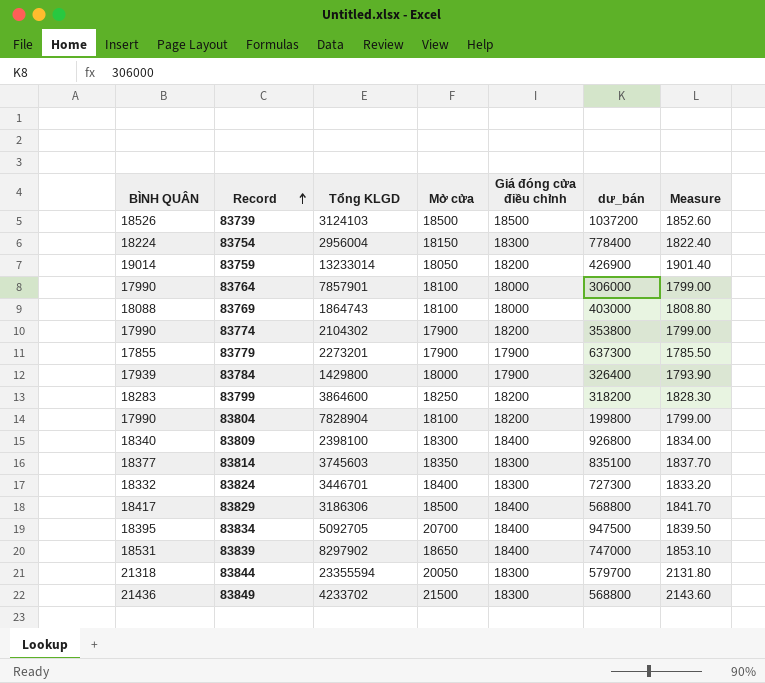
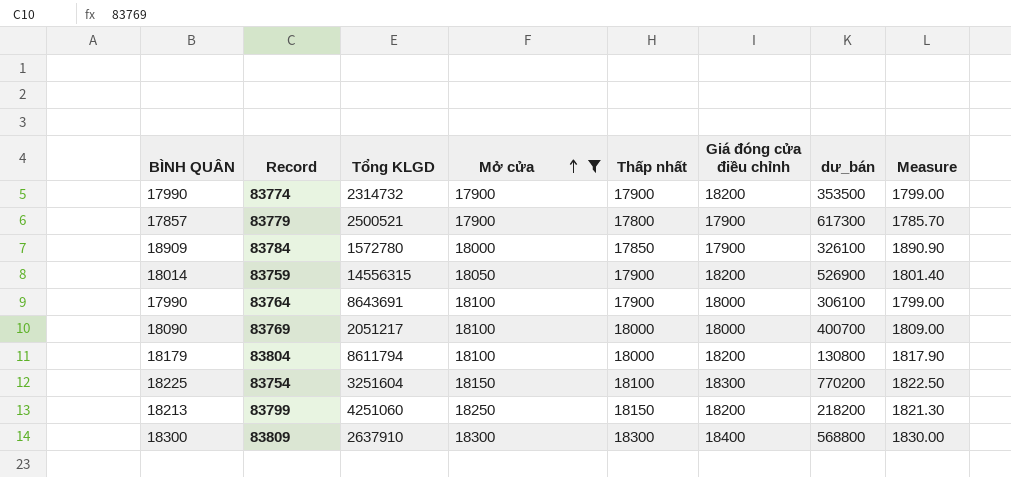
filter: none -> Mở cửa <= 18300
row order: Record ascending -> Mở cửa ascending
column Thấp nhất | position: none -> 5
83774 | Tổng KLGD: 2104302 -> 2314732
83774 | dư_bán: 353800 -> 353500
83779 | BÌNH QUÂN: 17855 -> 17857
83779 | Tổng KLGD: 2273201 -> 2500521
83779 | dư_bán: 637300 -> 617300
83779 | Measure: 1785.50 -> 1785.70
83784 | BÌNH QUÂN: 17939 -> 18909
83784 | Tổng KLGD: 1429800 -> 1572780
83784 | dư_bán: 326400 -> 326100
83784 | Measure: 1793.90 -> 1890.90
83759 | BÌNH QUÂN: 19014 -> 18014
83759 | Tổng KLGD: 13233014 -> 14556315
83759 | dư_bán: 426900 -> 526900
83759 | Measure: 1901.40 -> 1801.40
83764 | Tổng KLGD: 7857901 -> 8643691
83764 | dư_bán: 306000 -> 306100
83769 | BÌNH QUÂN: 18088 -> 18090
83769 | Tổng KLGD: 1864743 -> 2051217
83769 | dư_bán: 403000 -> 400700
83769 | Measure: 1808.80 -> 1809.00
83804 | BÌNH QUÂN: 17990 -> 18179
83804 | Tổng KLGD: 7828904 -> 8611794
83804 | dư_bán: 199800 -> 130800
83804 | Measure: 1799.00 -> 1817.90
83754 | BÌNH QUÂN: 18224 -> 18225
83754 | Tổng KLGD: 2956004 -> 3251604
83754 | dư_bán: 778400 -> 770200
83754 | Measure: 1822.40 -> 1822.50
83799 | BÌNH QUÂN: 18283 -> 18213
83799 | Tổng KLGD: 3864600 -> 4251060
83799 | dư_bán: 318200 -> 218200
83799 | Measure: 1828.30 -> 1821.30
83809 | BÌNH QUÂN: 18340 -> 18300
83809 | Tổng KLGD: 2398100 -> 2637910
83809 | dư_bán: 926800 -> 568800
83809 | Measure: 1834.00 -> 1830.00

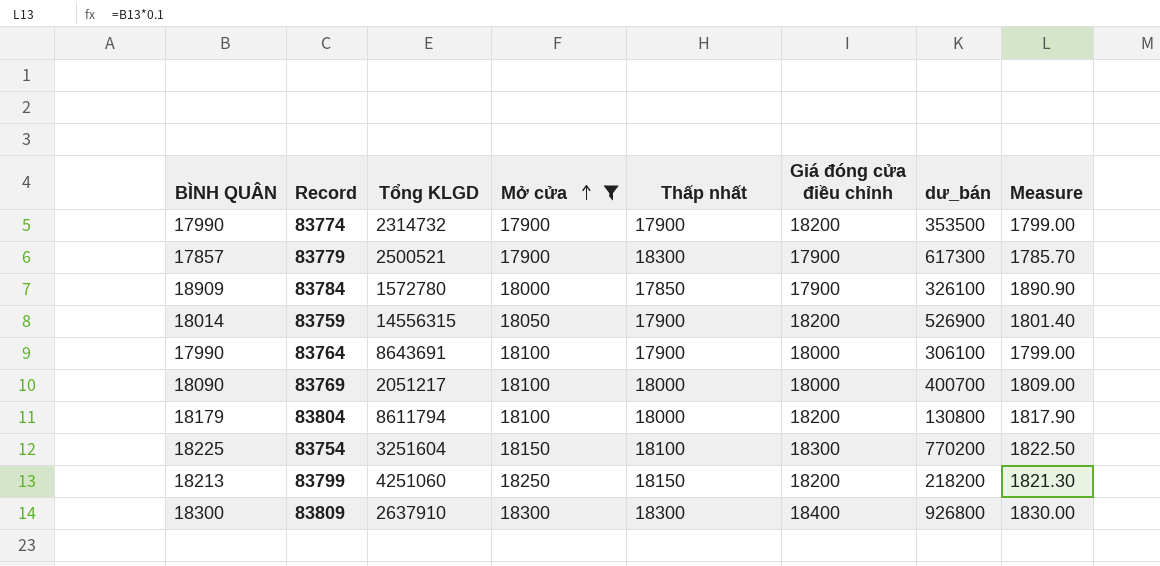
83779 | Thấp nhất: 17800 -> 18300
83809 | dư_bán: 568800 -> 926800

